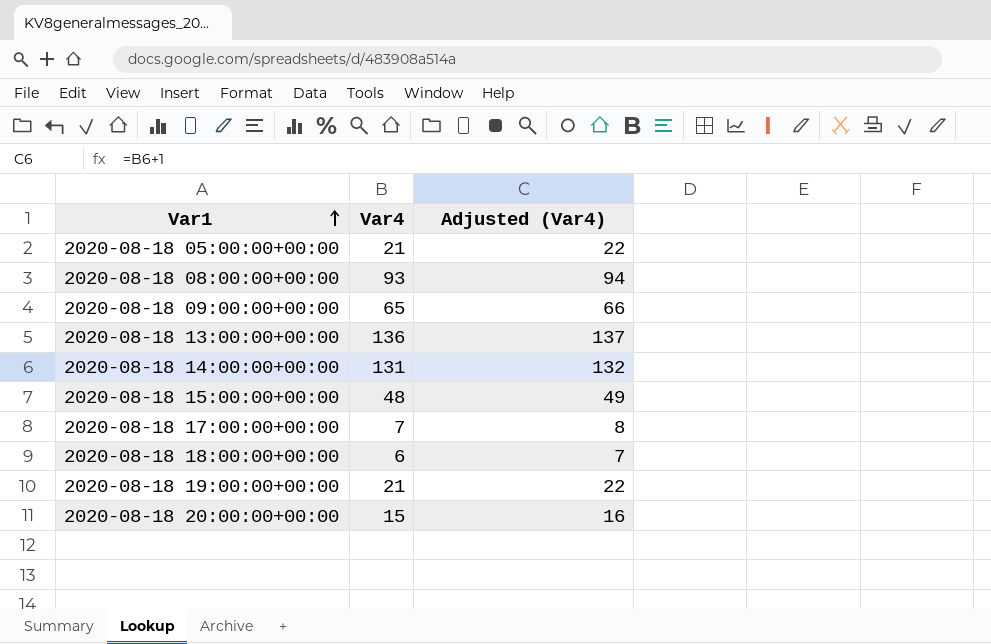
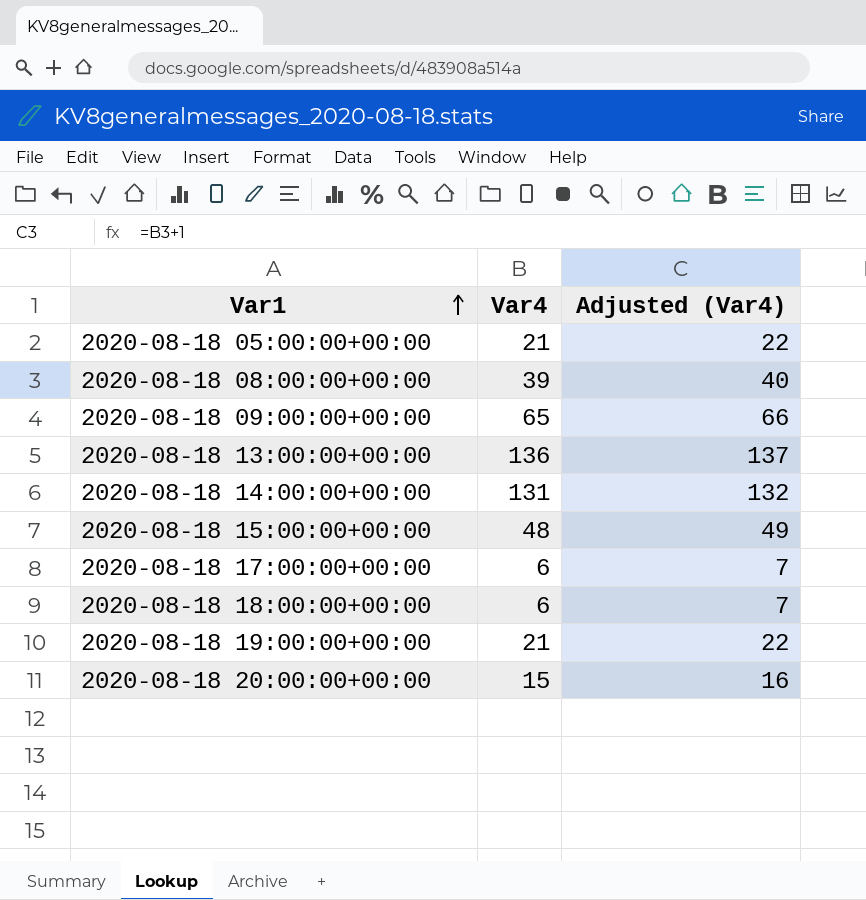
2020-08-18 08:00:00+00:00 | Var4: 93 -> 39
2020-08-18 08:00:00+00:00 | Adjusted (Var4): 94 -> 40
2020-08-18 17:00:00+00:00 | Var4: 7 -> 6
2020-08-18 17:00:00+00:00 | Adjusted (Var4): 8 -> 7

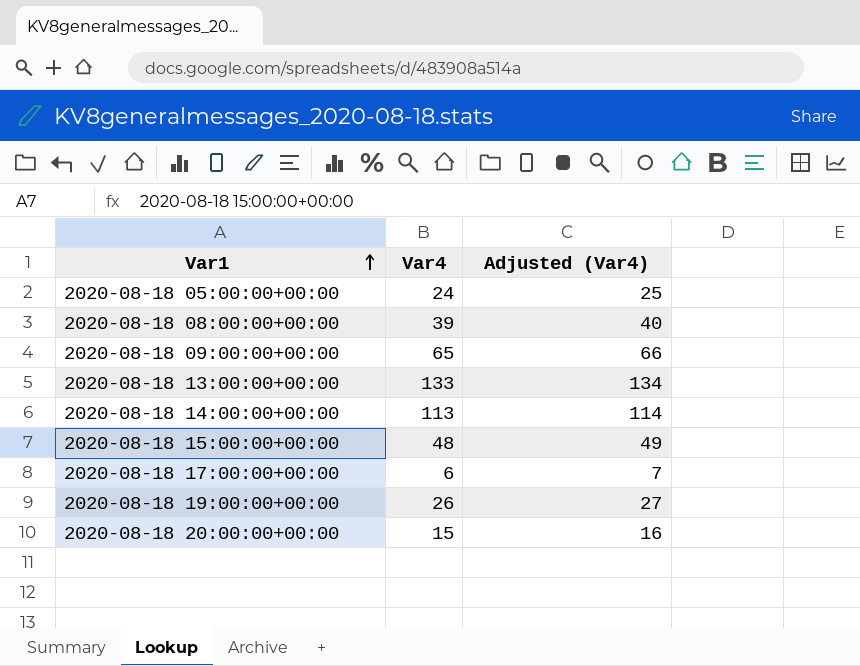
row 2020-08-18 18:00:00+00:00: 6 | 7 -> none
2020-08-18 05:00:00+00:00 | Var4: 21 -> 24
2020-08-18 05:00:00+00:00 | Adjusted (Var4): 22 -> 25
2020-08-18 13:00:00+00:00 | Var4: 136 -> 133
2020-08-18 13:00:00+00:00 | Adjusted (Var4): 137 -> 134
2020-08-18 14:00:00+00:00 | Var4: 131 -> 113
2020-08-18 14:00:00+00:00 | Adjusted (Var4): 132 -> 114
2020-08-18 19:00:00+00:00 | Var4: 21 -> 26
2020-08-18 19:00:00+00:00 | Adjusted (Var4): 22 -> 27

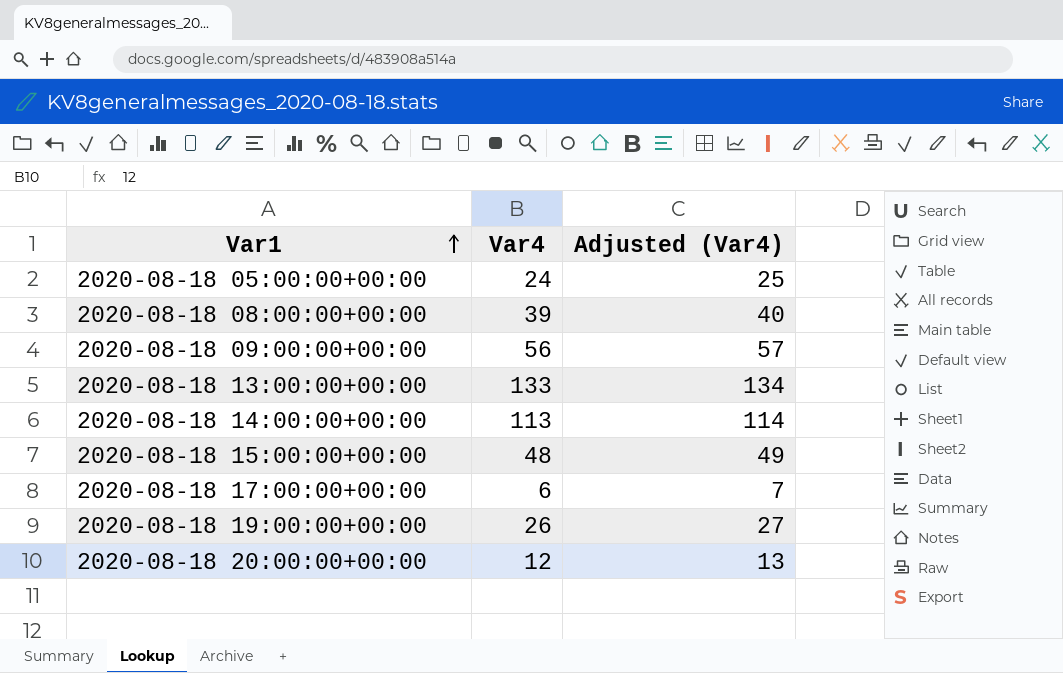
2020-08-18 09:00:00+00:00 | Var4: 65 -> 56
2020-08-18 09:00:00+00:00 | Adjusted (Var4): 66 -> 57
2020-08-18 20:00:00+00:00 | Var4: 15 -> 12
2020-08-18 20:00:00+00:00 | Adjusted (Var4): 16 -> 13

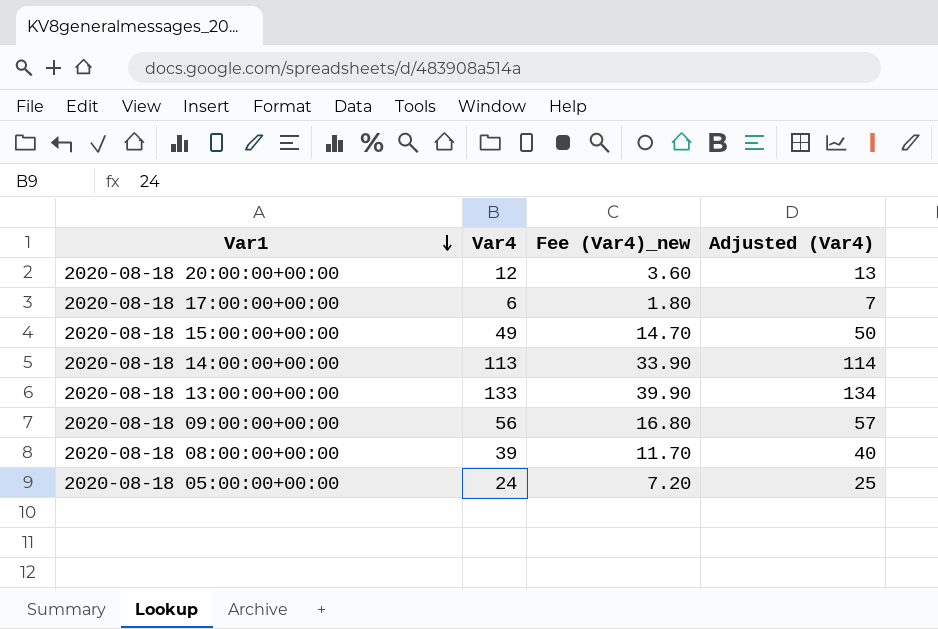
row order: Var1 ascending -> Var1 descending
column Fee (Var4)_new | formula: none -> [Var4] * 0.3
row 2020-08-18 19:00:00+00:00: 26 | 27 -> none
2020-08-18 15:00:00+00:00 | Var4: 48 -> 49
2020-08-18 15:00:00+00:00 | Adjusted (Var4): 49 -> 50

